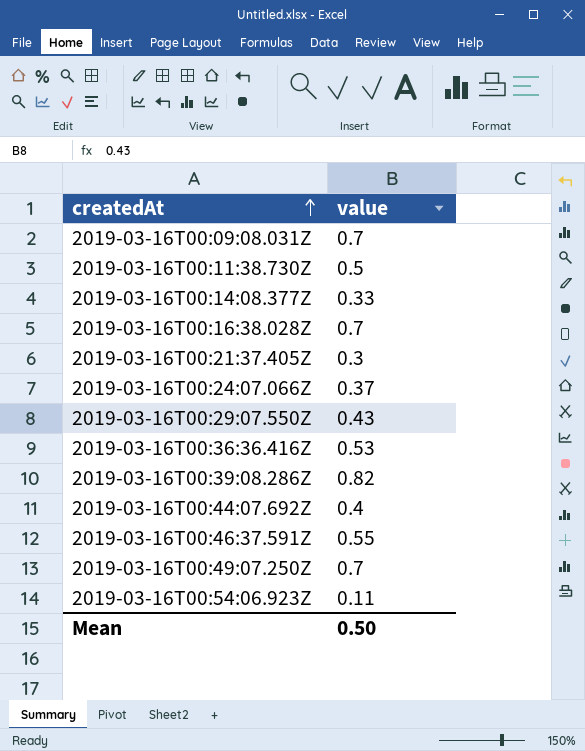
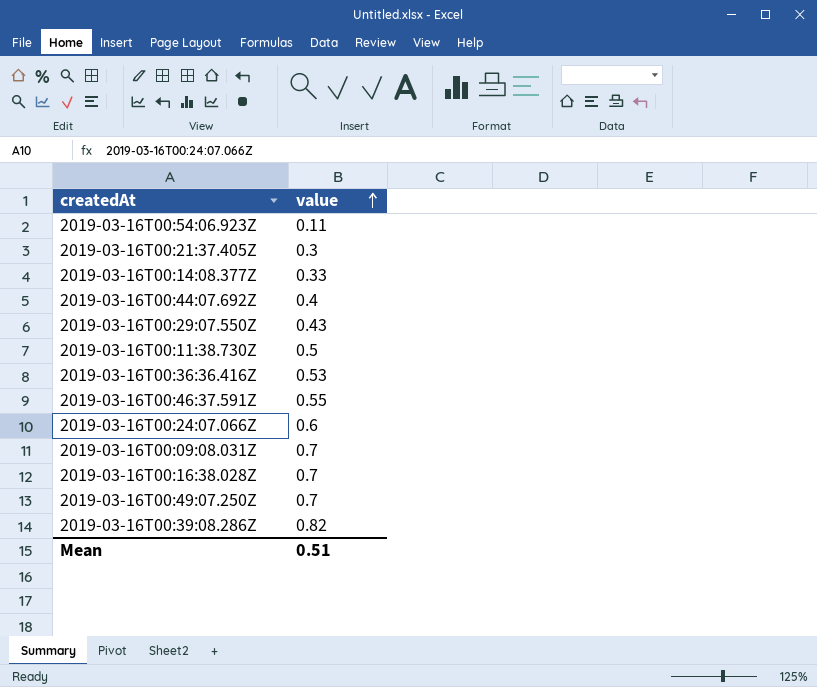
row order: createdAt ascending -> value ascending
2019-03-16T00:24:07.066Z | value: 0.37 -> 0.6
Mean | value: 0.50 -> 0.51

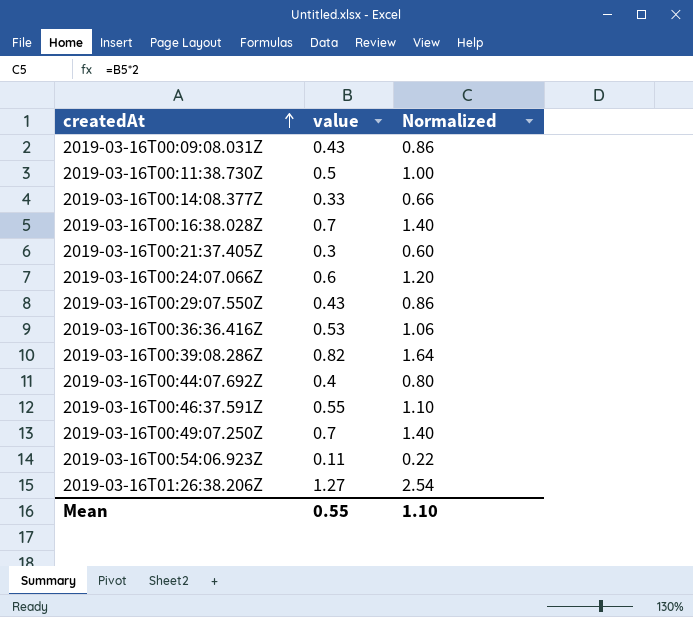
row order: value ascending -> createdAt ascending
column Normalized | formula: none -> [value] * 2
2019-03-16T00:09:08.031Z | value: 0.7 -> 0.43
row 2019-03-16T01:26:38.206Z: none -> 1.27 | 2.54
Mean | value: 0.51 -> 0.55

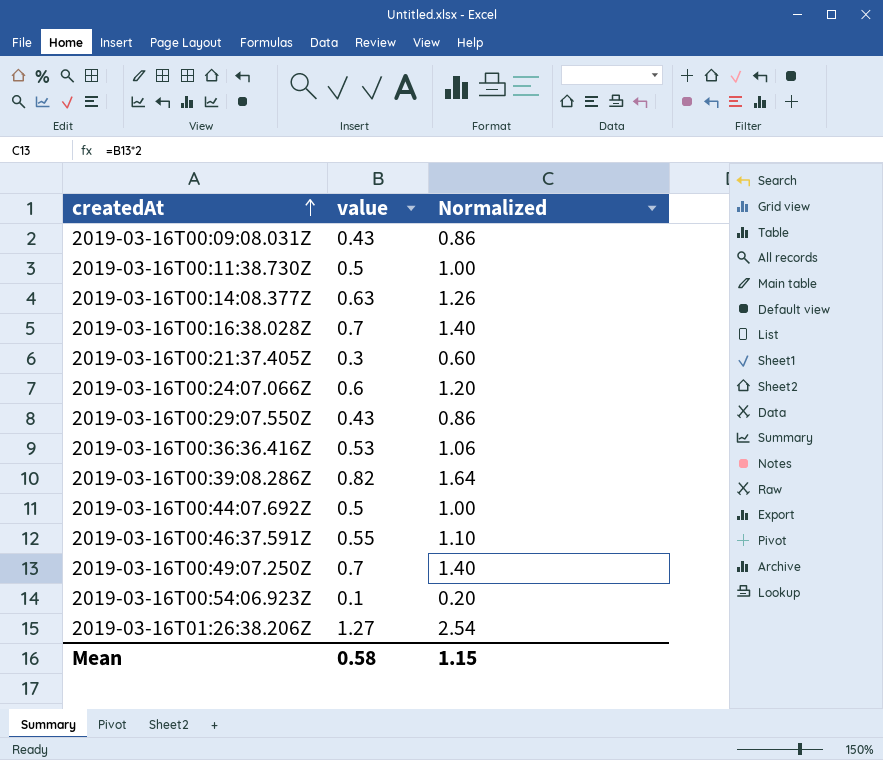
2019-03-16T00:14:08.377Z | value: 0.33 -> 0.63
2019-03-16T00:14:08.377Z | Normalized: 0.66 -> 1.26
2019-03-16T00:44:07.692Z | value: 0.4 -> 0.5
2019-03-16T00:44:07.692Z | Normalized: 0.80 -> 1.00
2019-03-16T00:54:06.923Z | value: 0.11 -> 0.1
2019-03-16T00:54:06.923Z | Normalized: 0.22 -> 0.20
Mean | value: 0.55 -> 0.58
Mean | Normalized: 1.10 -> 1.15

